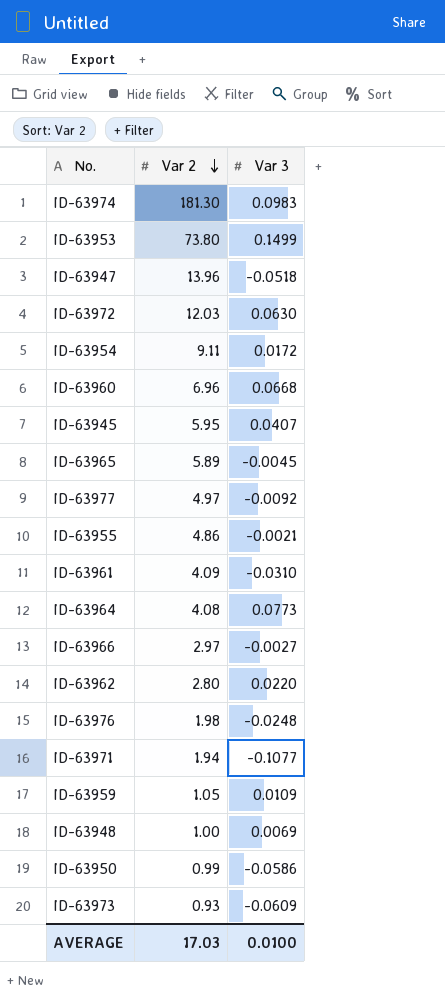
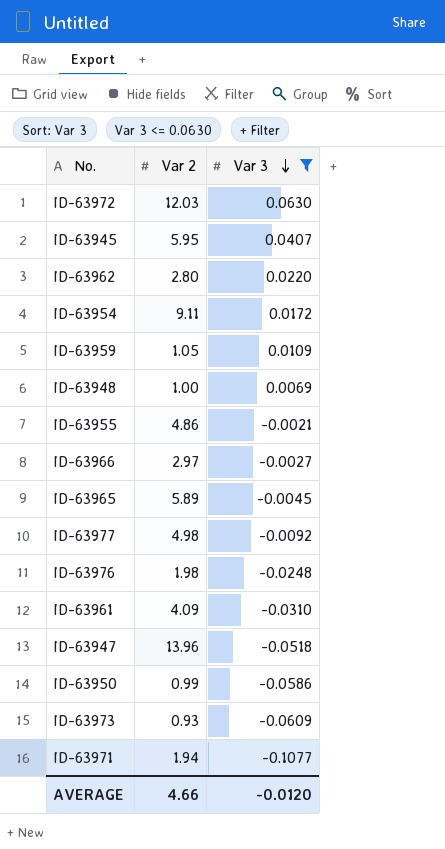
filter: none -> Var 3 <= 0.0630
row order: Var 2 descending -> Var 3 descending
ID-63977 | Var 2: 4.97 -> 4.98
AVERAGE | Var 2: 17.03 -> 4.66
AVERAGE | Var 3: 0.0100 -> -0.0120

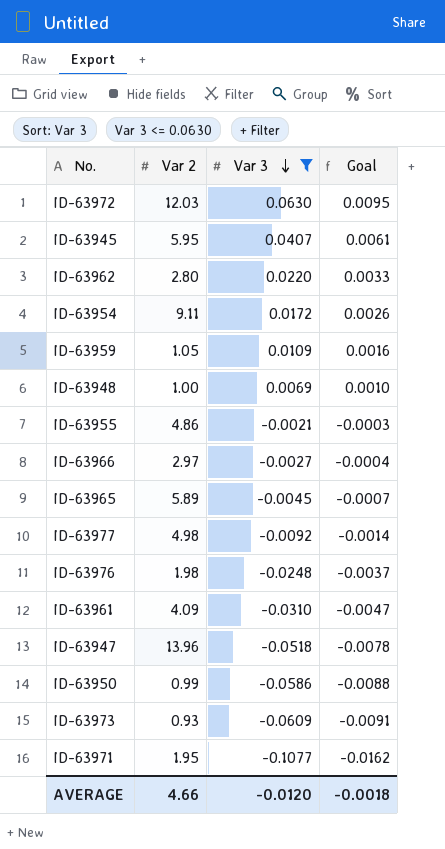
column Goal | formula: none -> [Var 3] * 0.15
ID-63971 | Var 2: 1.94 -> 1.95

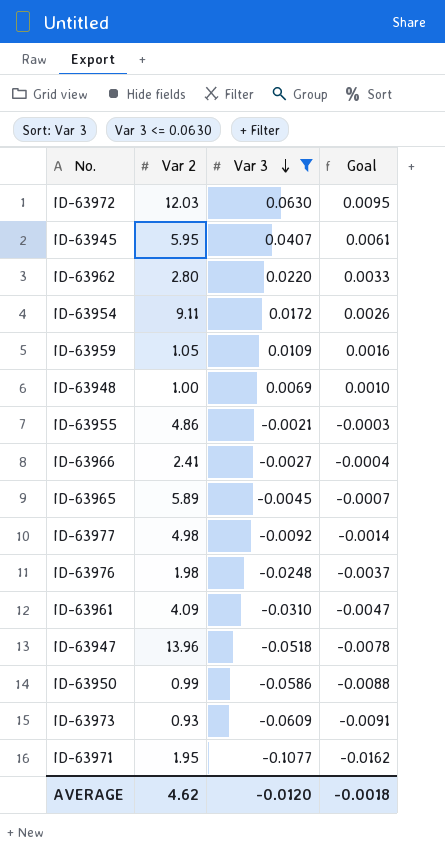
ID-63966 | Var 2: 2.97 -> 2.41
AVERAGE | Var 2: 4.66 -> 4.62

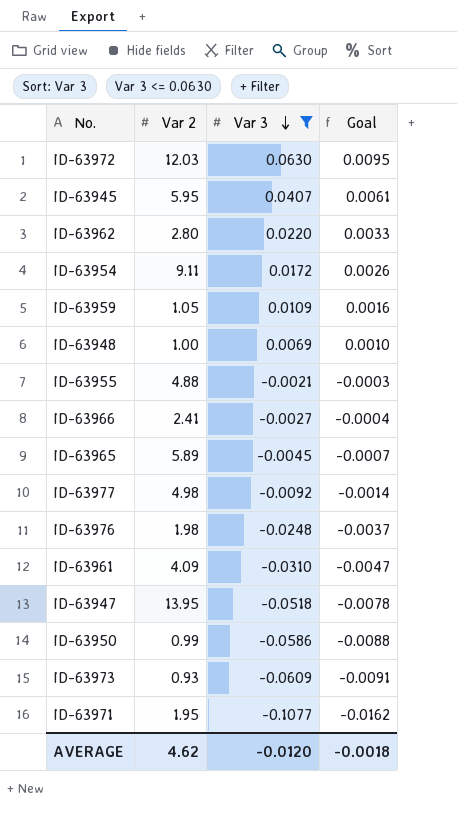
ID-63955 | Var 2: 4.86 -> 4.88
ID-63947 | Var 2: 13.96 -> 13.95

